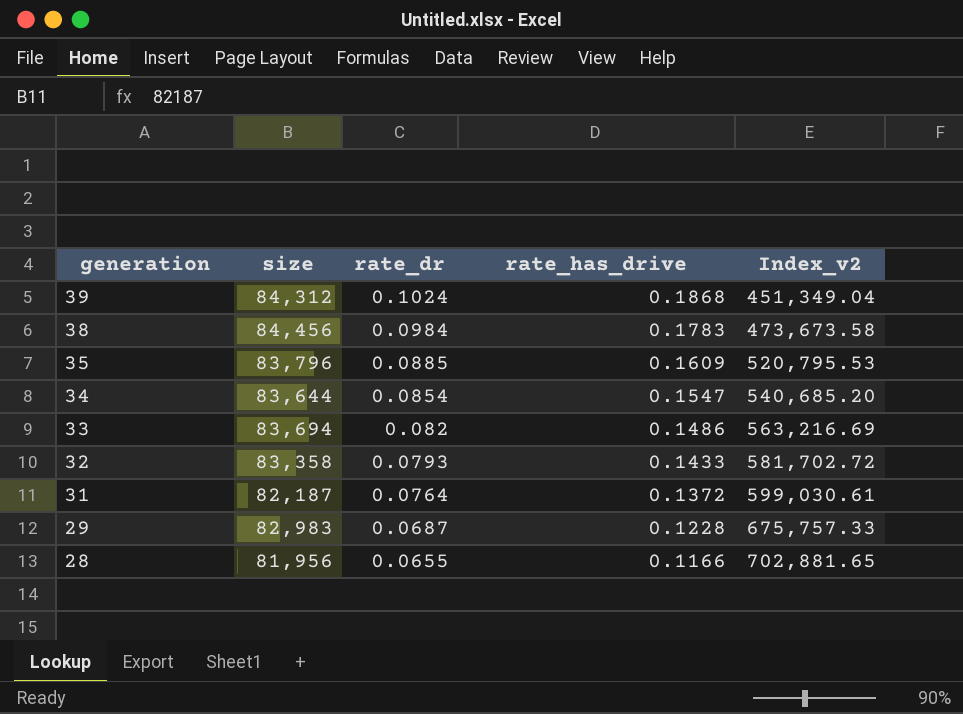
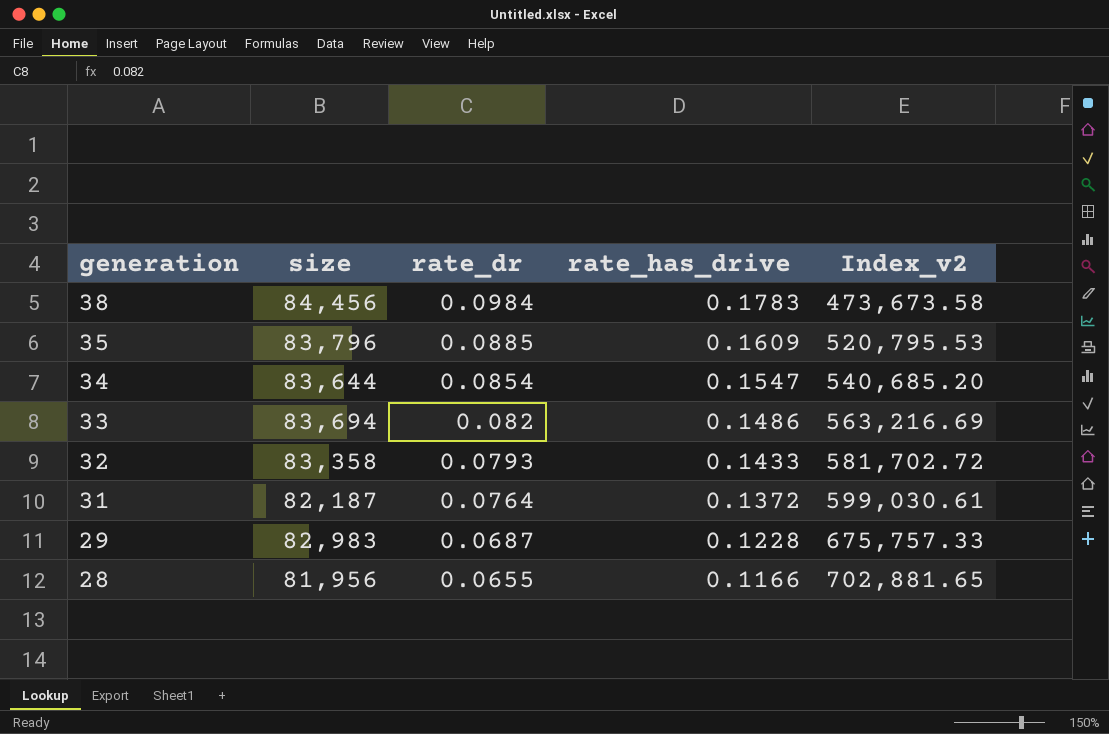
row 39: 84,312 | 0.1024 | 0.1868 | 451,349.04 -> none

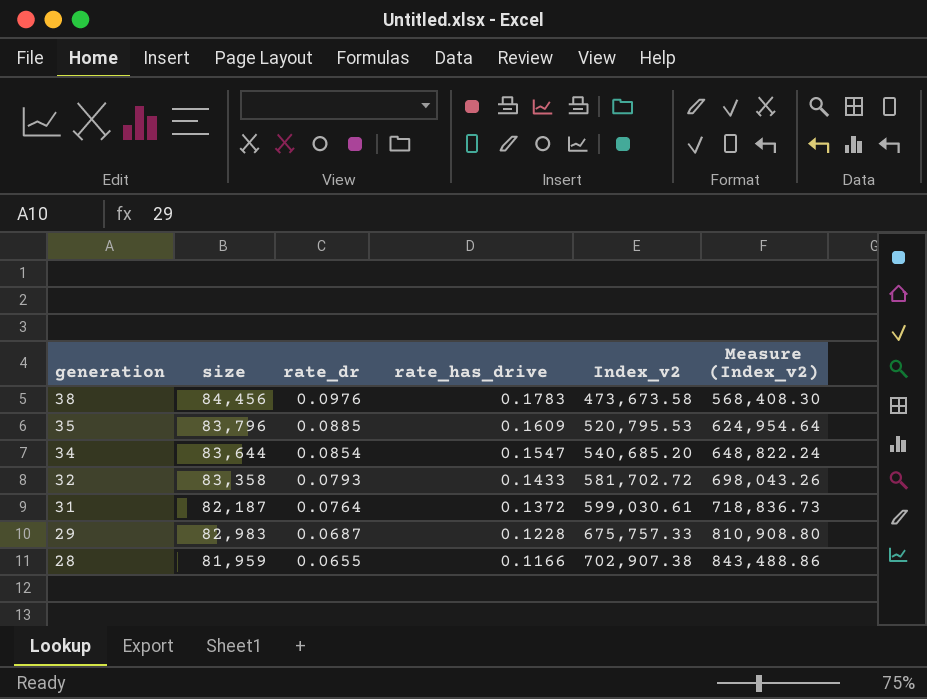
column Measure (Index_v2) | formula: none -> [Index_v2] * 1.2
row 33: 83,694 | 0.082 | 0.1486 | 563,216.69 -> none
38 | rate_dr: 0.0984 -> 0.0976
28 | size: 81,956 -> 81,959
28 | Index_v2: 702,881.65 -> 702,907.38

